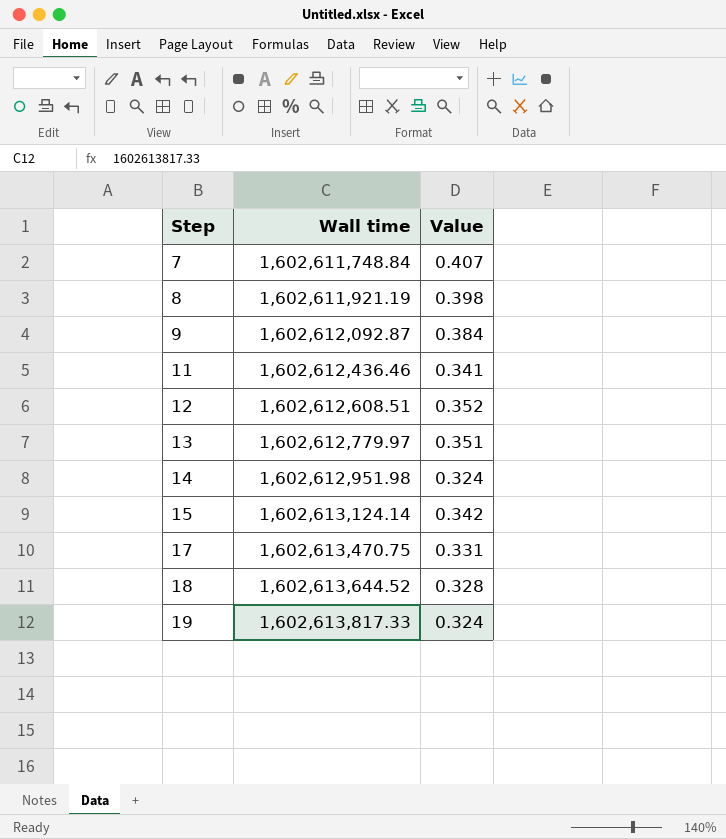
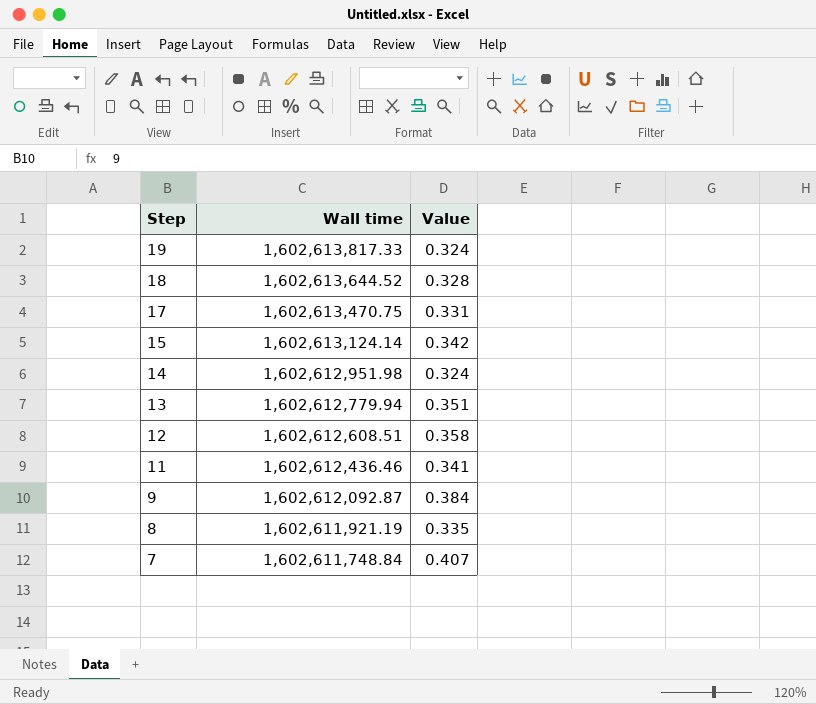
row order: Step ascending -> Step descending
13 | Wall time: 1,602,612,779.97 -> 1,602,612,779.94
12 | Value: 0.352 -> 0.358
8 | Value: 0.398 -> 0.335

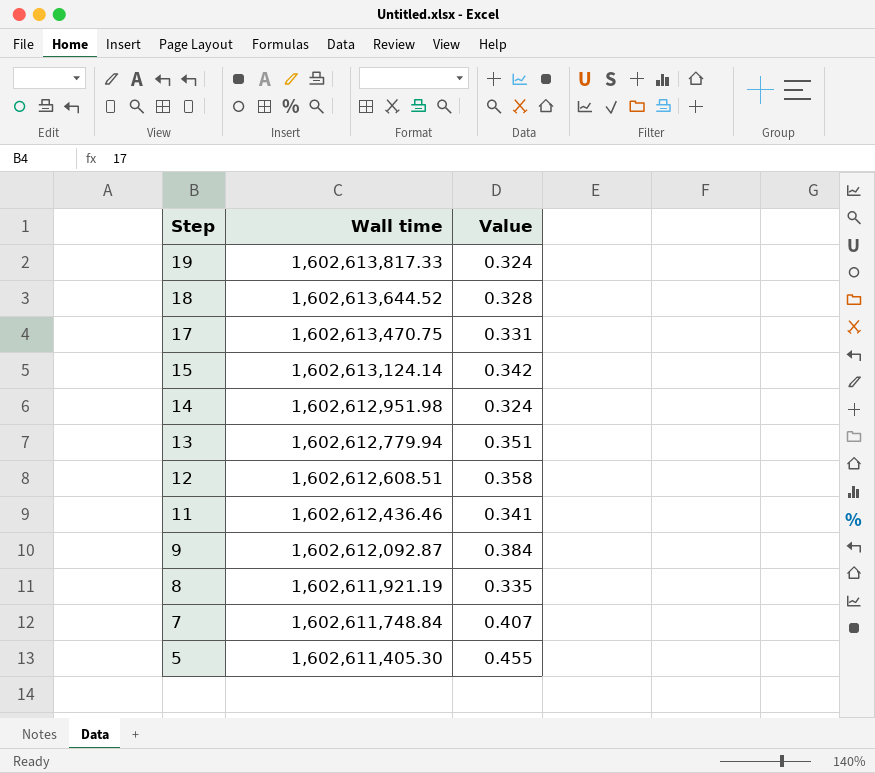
row 5: none -> 1,602,611,405.30 | 0.455

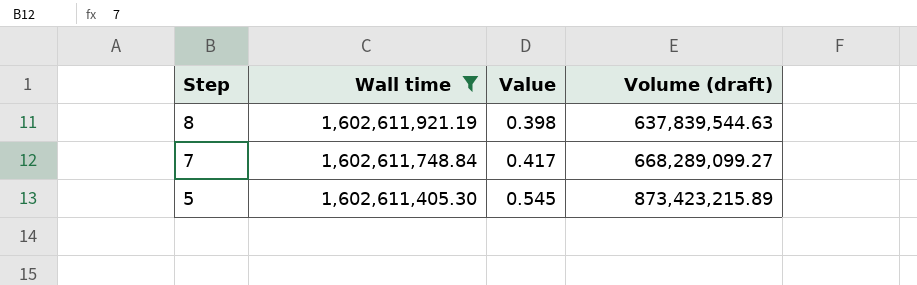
filter: none -> Wall time <= 1,602,611,921.19
column Volume (draft) | formula: none -> [Wall time] * [Value]
8 | Value: 0.335 -> 0.398
7 | Value: 0.407 -> 0.417
5 | Value: 0.455 -> 0.545

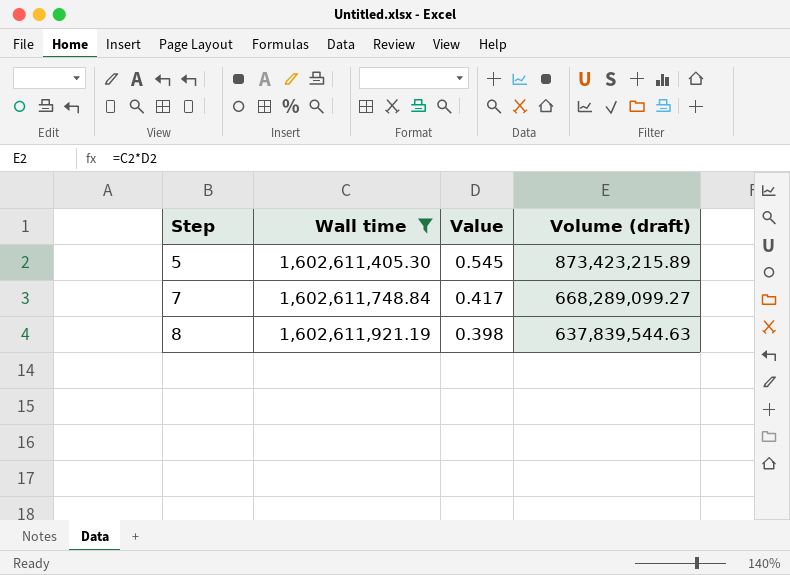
row order: Step descending -> Step ascending

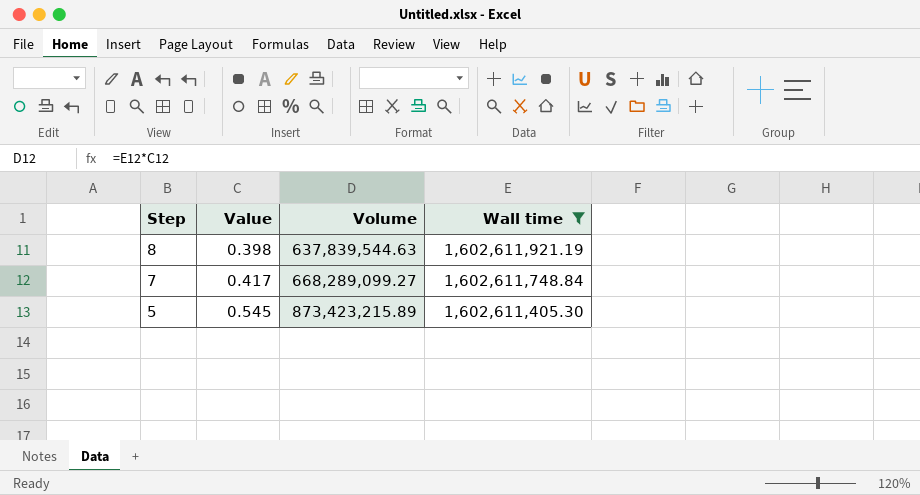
row order: Step ascending -> Step descending
column name: Volume (draft) -> Volume
column Wall time | position: 2 -> 4

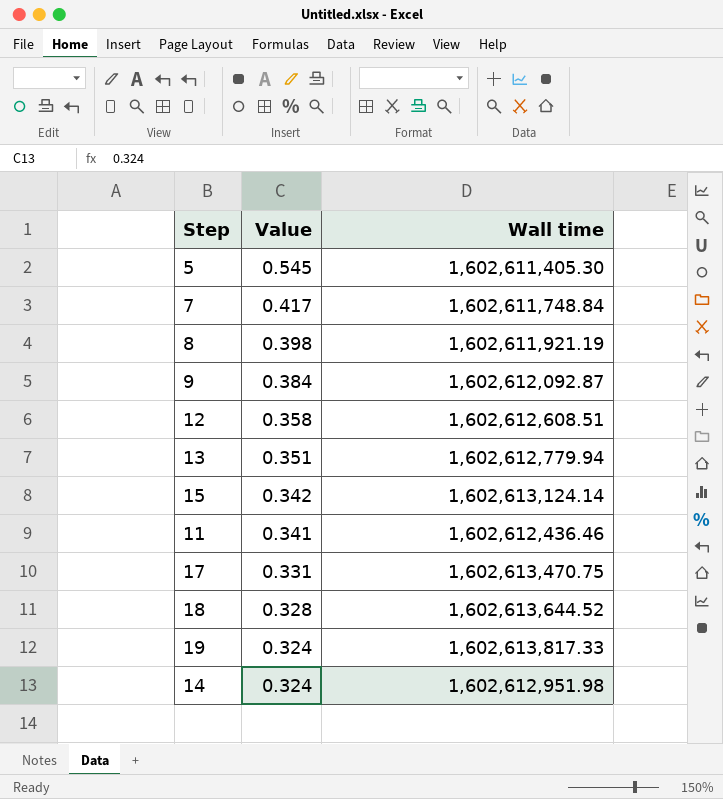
filter: Wall time <= 1,602,611,921.19 -> none
row order: Step descending -> Value descending
column Volume | formula: [Value] * [Wall time] -> none

